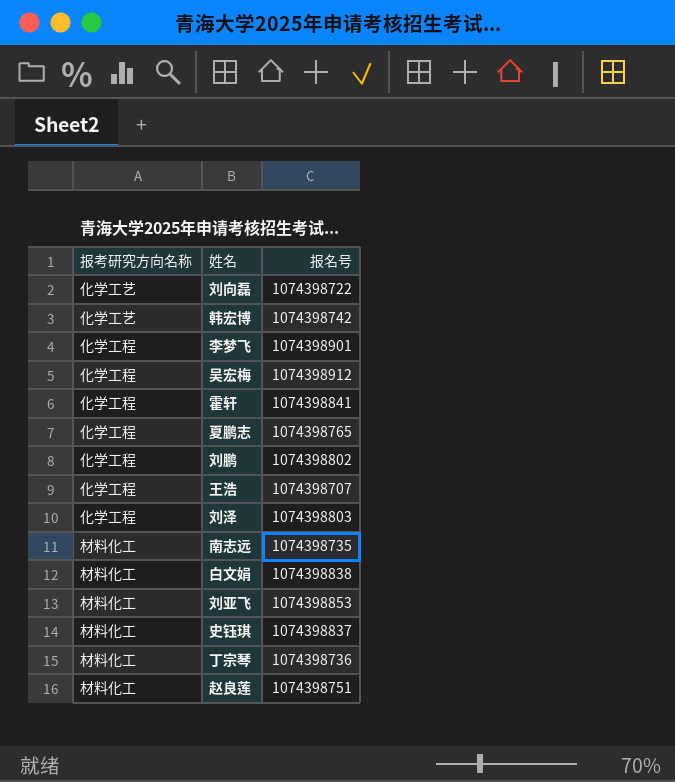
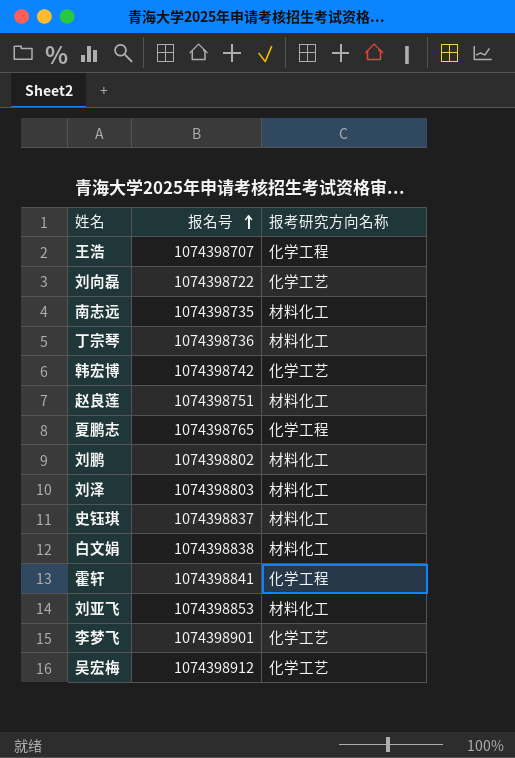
row order: none -> 报名号 ascending
column 报考研究方向名称 | position: 1 -> 3
刘鹏 | 报考研究方向名称: 化学工程 -> 材料化工
刘泽 | 报考研究方向名称: 化学工程 -> 材料化工
李梦飞 | 报考研究方向名称: 化学工程 -> 化学工艺
吴宏梅 | 报考研究方向名称: 化学工程 -> 化学工艺

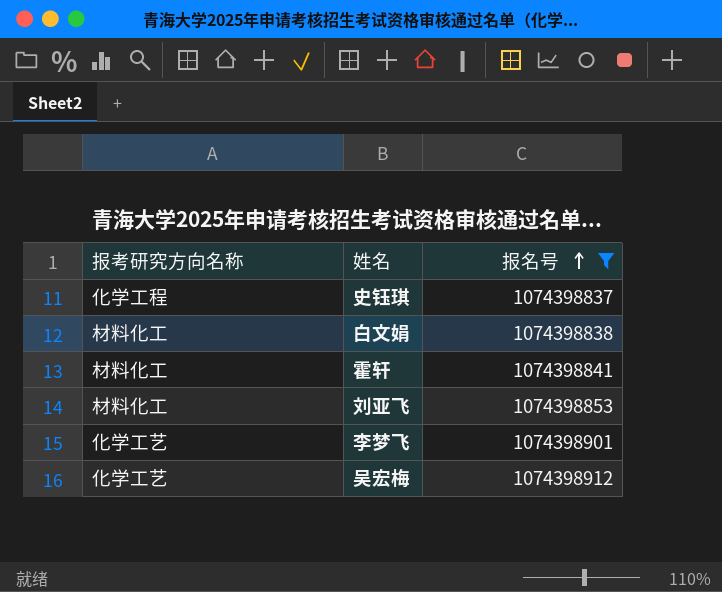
filter: none -> 报名号 >= 1074398837
column 报考研究方向名称 | position: 3 -> 1
史钰琪 | 报考研究方向名称: 材料化工 -> 化学工程
霍轩 | 报考研究方向名称: 化学工程 -> 材料化工

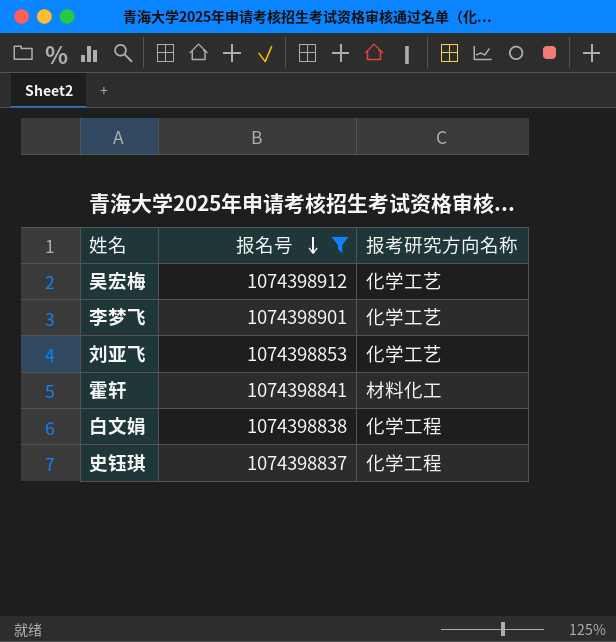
row order: 报名号 ascending -> 报名号 descending
column 报考研究方向名称 | position: 1 -> 3
刘亚飞 | 报考研究方向名称: 材料化工 -> 化学工艺
白文娟 | 报考研究方向名称: 材料化工 -> 化学工程

